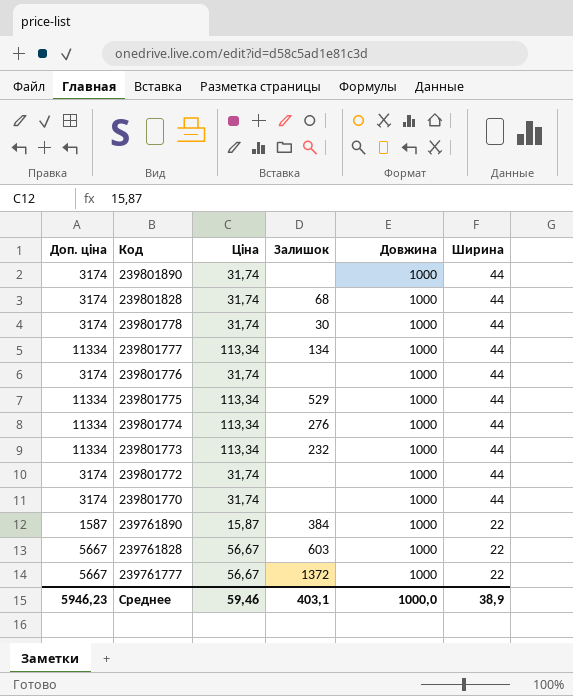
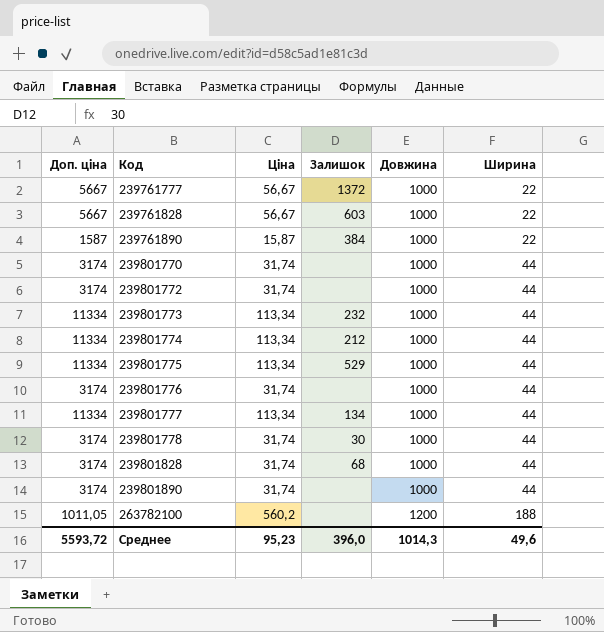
row order: Код descending -> Код ascending
239801774 | Залишок: 276 -> 212
row 263782100: none -> 1011,05 | 560,2 | none | 1200 | 188
Среднее | Доп. ціна: 5946,23 -> 5593,72
Среднее | Ціна: 59,46 -> 95,23
Среднее | Залишок: 403,1 -> 396,0
Среднее | Довжина: 1000,0 -> 1014,3
Среднее | Ширина: 38,9 -> 49,6

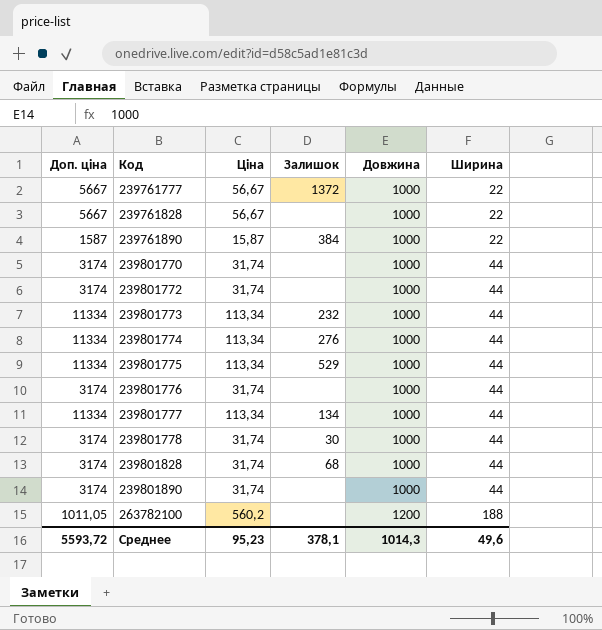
239761828 | Залишок: 603 -> none
239801774 | Залишок: 212 -> 276
Среднее | Залишок: 396,0 -> 378,1

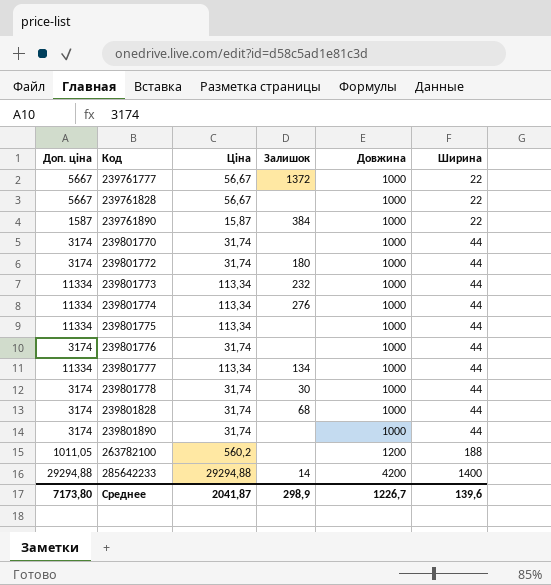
239801772 | Залишок: none -> 180
239801775 | Залишок: 529 -> none
row 285642233: none -> 29294,88 | 29294,88 | 14 | 4200 | 1400
Среднее | Доп. ціна: 5593,72 -> 7173,80
Среднее | Ціна: 95,23 -> 2041,87
Среднее | Залишок: 378,1 -> 298,9
Среднее | Довжина: 1014,3 -> 1226,7
Среднее | Ширина: 49,6 -> 139,6

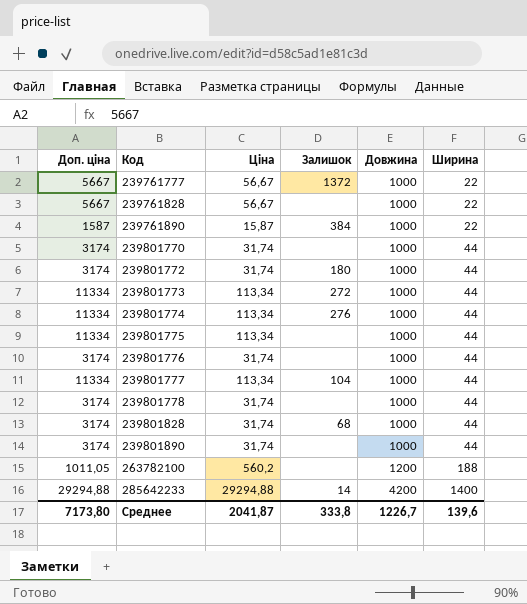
239801773 | Залишок: 232 -> 272
239801777 | Залишок: 134 -> 104
239801778 | Залишок: 30 -> none
Среднее | Залишок: 298,9 -> 333,8

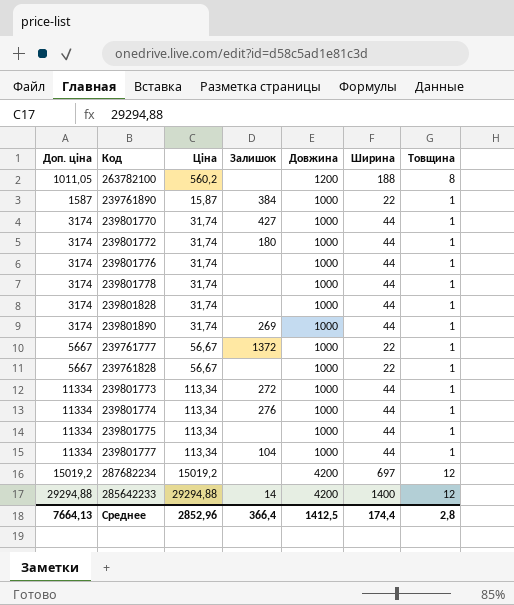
row order: Код ascending -> Доп. ціна ascending
column Товщина | position: none -> 7
239801770 | Залишок: none -> 427
239801828 | Залишок: 68 -> none
239801890 | Залишок: none -> 269
row 287682234: none -> 15019,2 | 15019,2 | none | 4200 | 697 | 12
Среднее | Доп. ціна: 7173,80 -> 7664,13
Среднее | Ціна: 2041,87 -> 2852,96
Среднее | Залишок: 333,8 -> 366,4
Среднее | Довжина: 1226,7 -> 1412,5
Среднее | Ширина: 139,6 -> 174,4

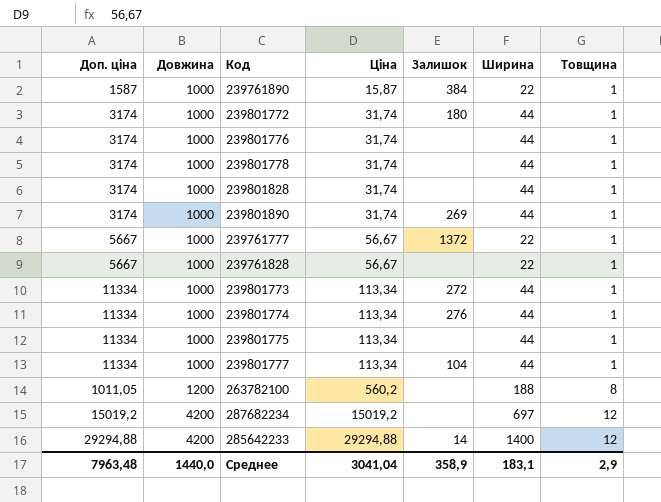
row order: Доп. ціна ascending -> Довжина ascending
column Довжина | position: 5 -> 2
row 239801770: 3174 | 31,74 | 427 | 1000 | 44 | 1 -> none
Среднее | Доп. ціна: 7664,13 -> 7963,48
Среднее | Довжина: 1412,5 -> 1440,0
Среднее | Ціна: 2852,96 -> 3041,04
Среднее | Залишок: 366,4 -> 358,9
Среднее | Ширина: 174,4 -> 183,1
Среднее | Товщина: 2,8 -> 2,9

